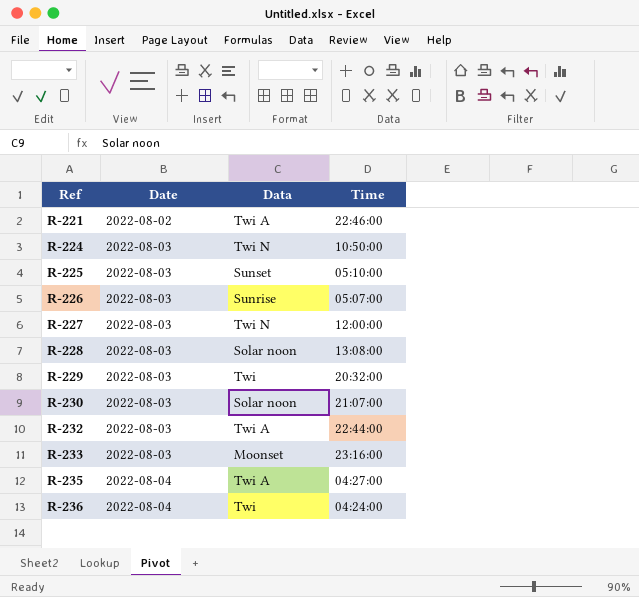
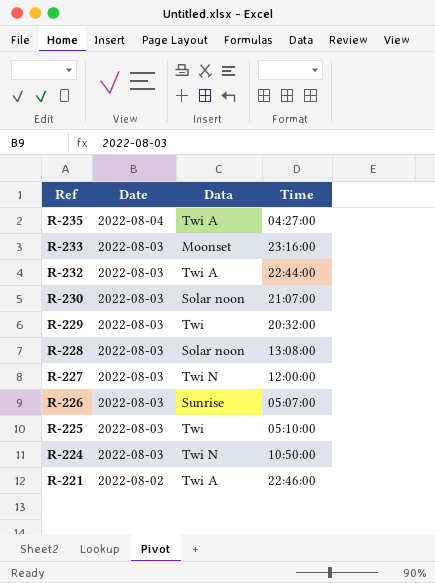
row order: Ref ascending -> Ref descending
row R-236: 2022-08-04 | Twi | 04:24:00 -> none
R-225 | Data: Sunset -> Twi

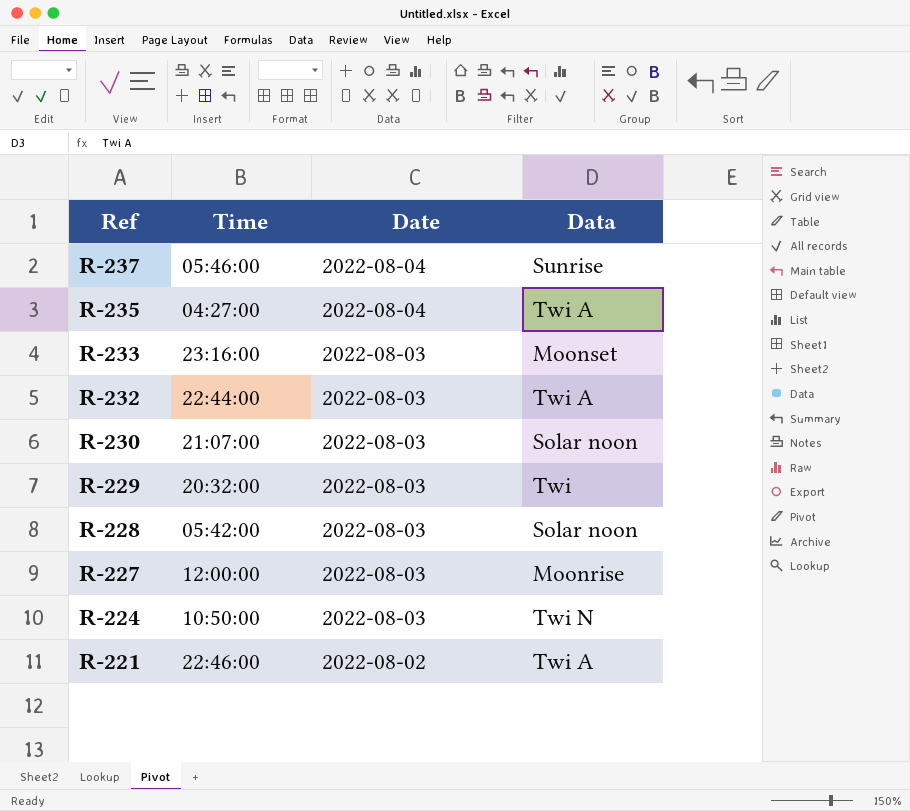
column Time | position: 4 -> 2
row R-226: 2022-08-03 | Sunrise | 05:07:00 -> none
row R-225: 2022-08-03 | Twi | 05:10:00 -> none
row R-237: none -> 05:46:00 | 2022-08-04 | Sunrise
R-228 | Time: 13:08:00 -> 05:42:00
R-227 | Data: Twi N -> Moonrise

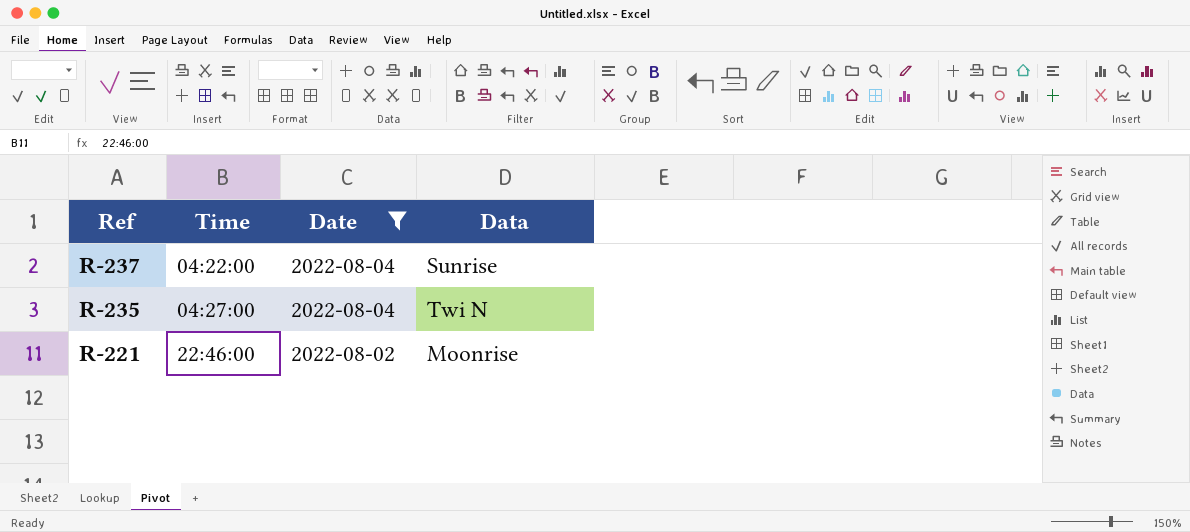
filter: none -> Date != 2022-08-03
R-237 | Time: 05:46:00 -> 04:22:00
R-235 | Data: Twi A -> Twi N
R-221 | Data: Twi A -> Moonrise

